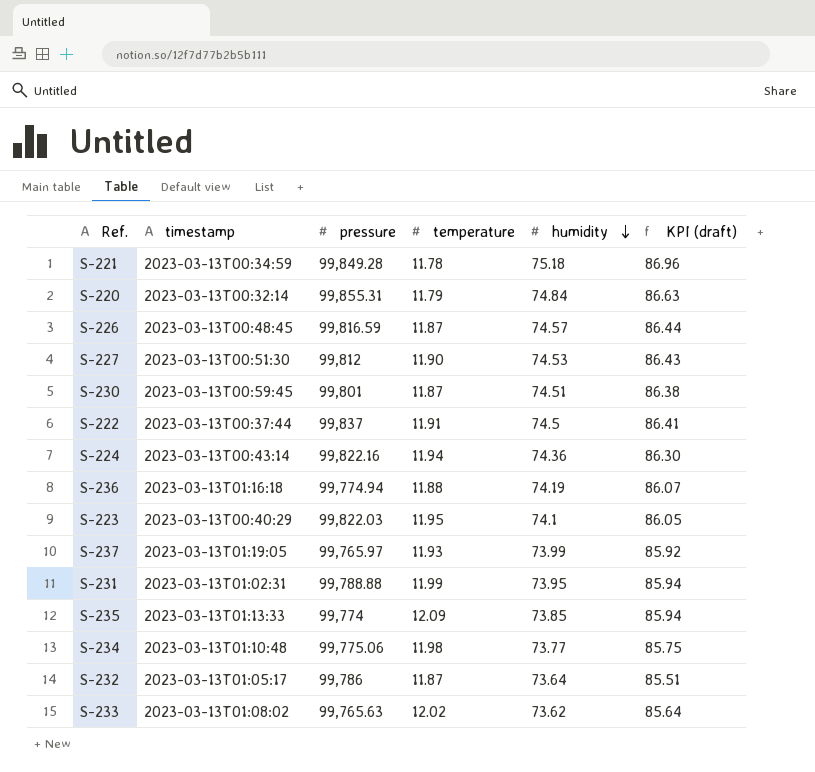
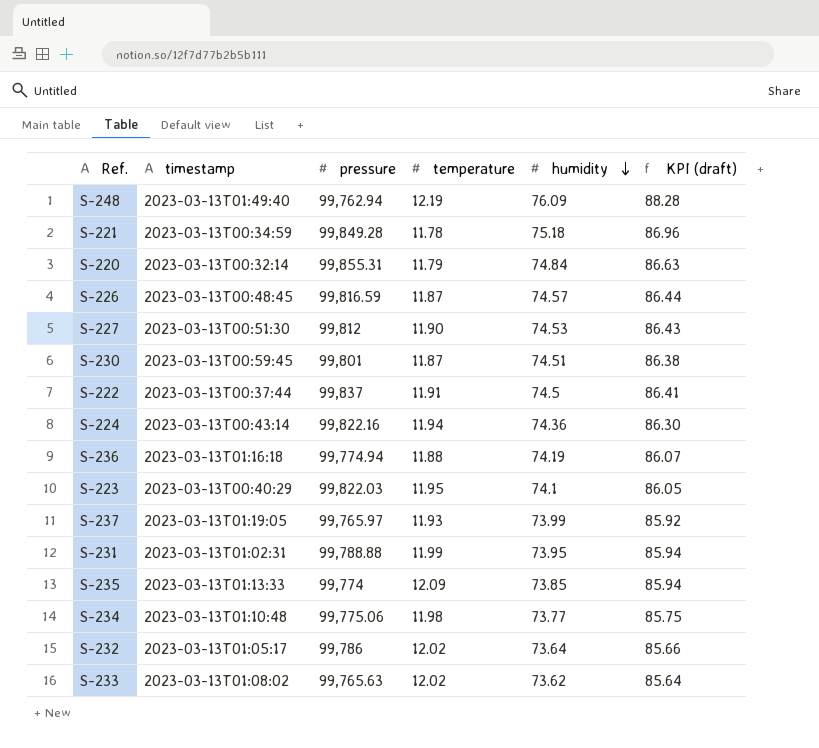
row S-248: none -> 2023-03-13T01:49:40 | 99,762.94 | 12.19 | 76.09 | 88.28
S-232 | temperature: 11.87 -> 12.02
S-232 | KPI (draft): 85.51 -> 85.66

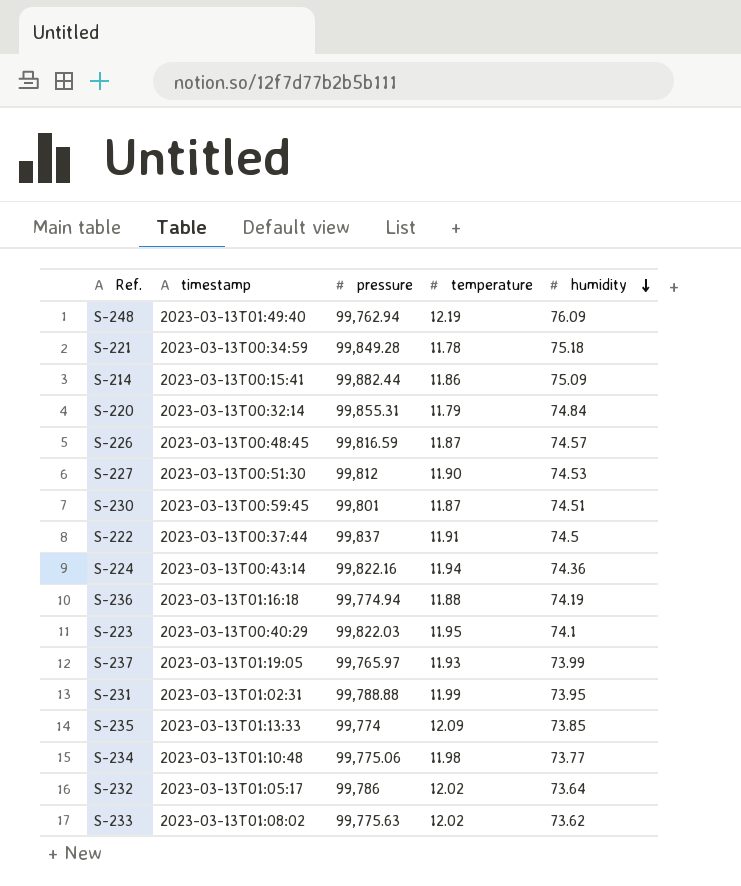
column KPI (draft) | formula: [temperature] + [humidity] -> none
row S-214: none -> 2023-03-13T00:15:41 | 99,882.44 | 11.86 | 75.09
S-233 | pressure: 99,765.63 -> 99,775.63

